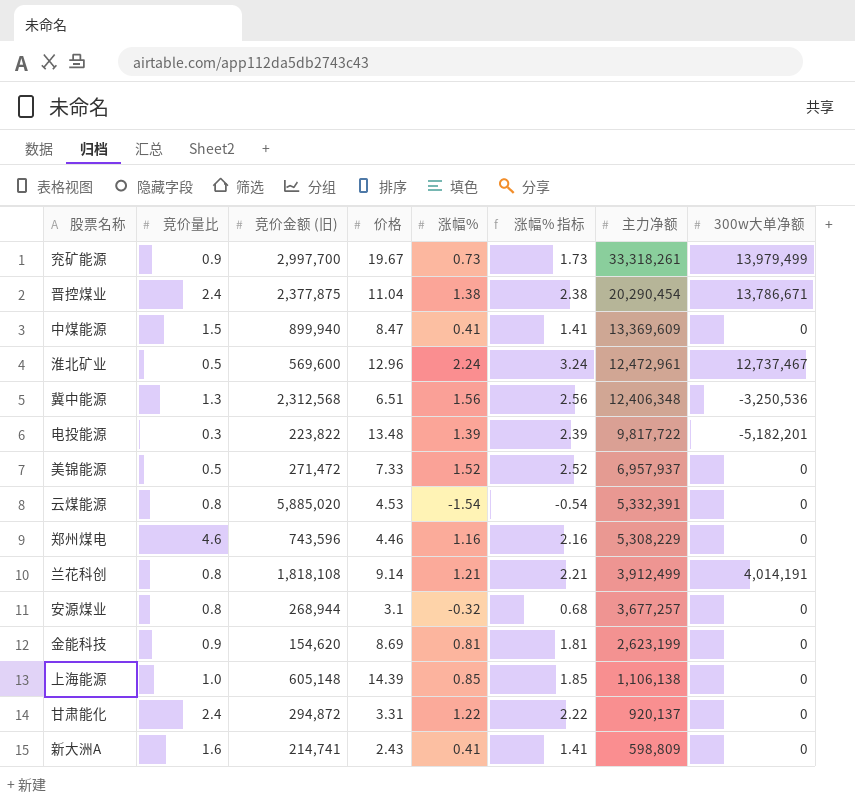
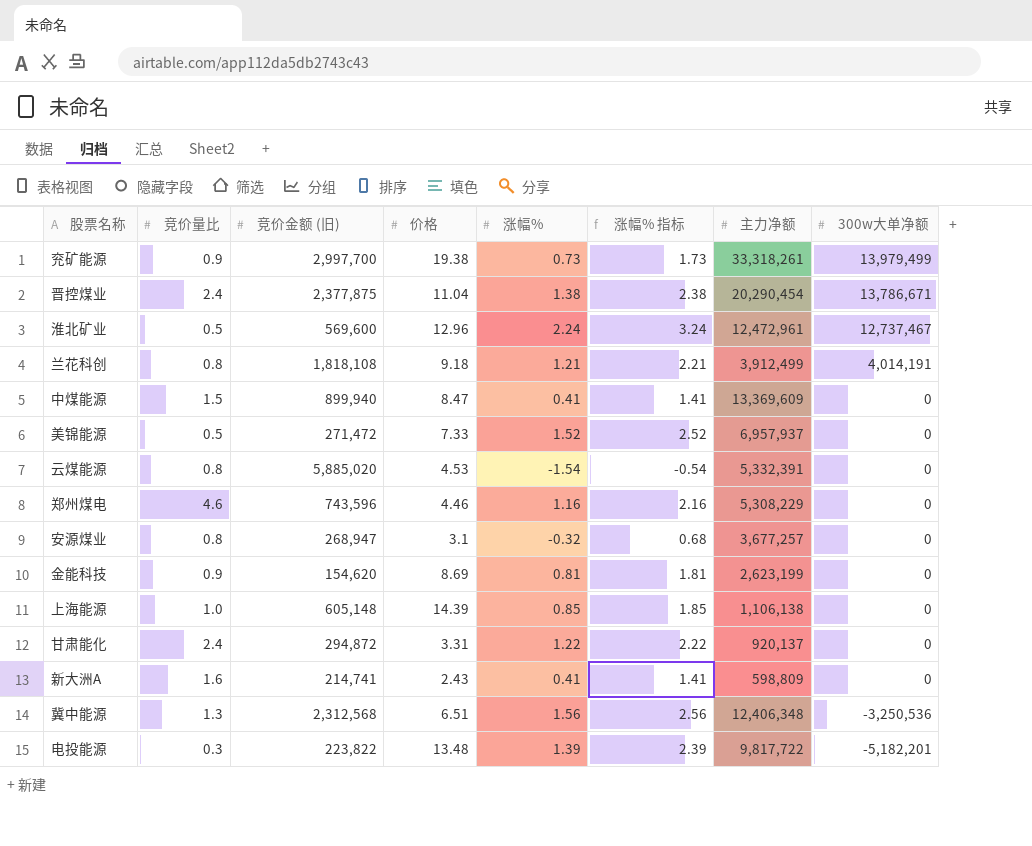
row order: 主力净额 descending -> 300w大单净额 descending
兖矿能源 | 价格: 19.67 -> 19.38
兰花科创 | 价格: 9.14 -> 9.18
安源煤业 | 竞价金额 (旧): 268,944 -> 268,947

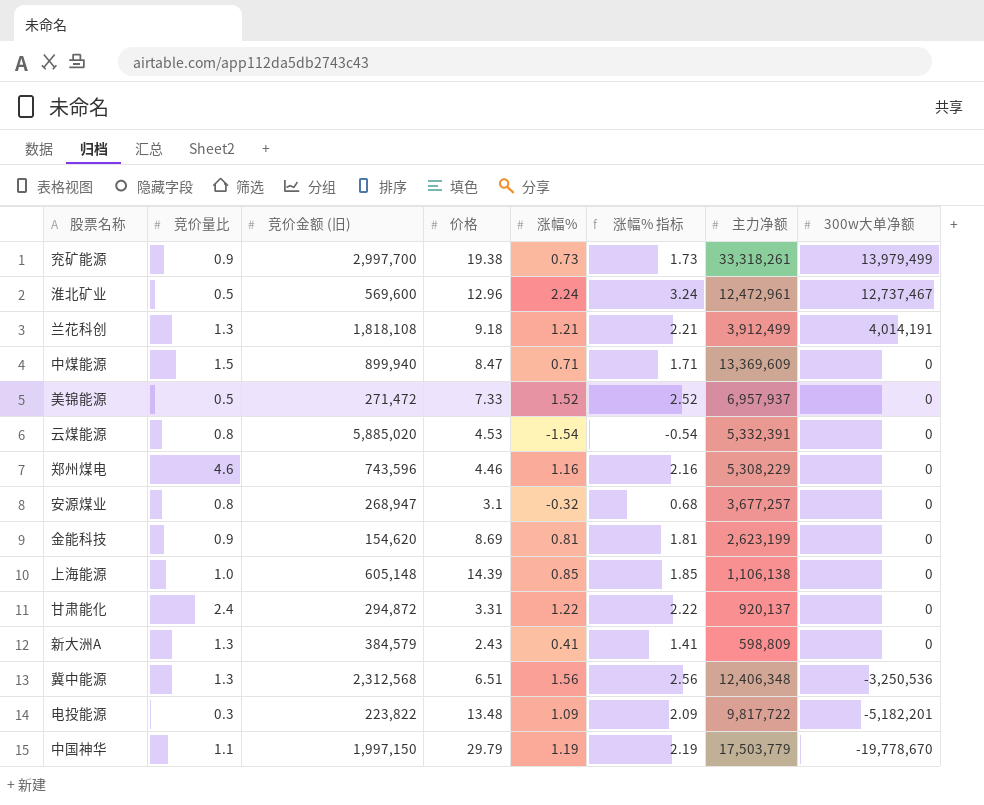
row 晋控煤业: 2.4 | 2,377,875 | 11.04 | 1.38 | 2.38 | 20,290,454 | 13,786,671 -> none
兰花科创 | 竞价量比: 0.8 -> 1.3
中煤能源 | 涨幅%: 0.41 -> 0.71
中煤能源 | 涨幅% 指标: 1.41 -> 1.71
新大洲A | 竞价量比: 1.6 -> 1.3
新大洲A | 竞价金额 (旧): 214,741 -> 384,579
电投能源 | 涨幅%: 1.39 -> 1.09
电投能源 | 涨幅% 指标: 2.39 -> 2.09
row 中国神华: none -> 1.1 | 1,997,150 | 29.79 | 1.19 | 2.19 | 17,503,779 | -19,778,670

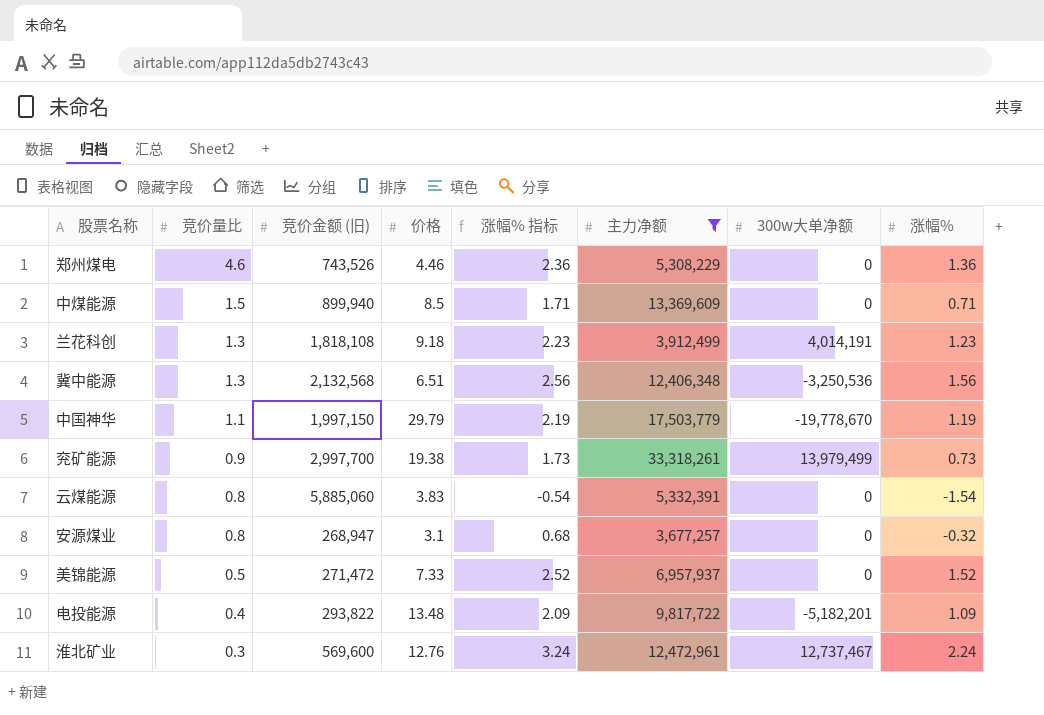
filter: none -> 主力净额 >= 3,677,257
row order: 300w大单净额 descending -> 竞价量比 descending
column 涨幅% | position: 5 -> 8
郑州煤电 | 竞价金额 (旧): 743,596 -> 743,526
郑州煤电 | 涨幅% 指标: 2.16 -> 2.36
郑州煤电 | 涨幅%: 1.16 -> 1.36
中煤能源 | 价格: 8.47 -> 8.5
兰花科创 | 涨幅% 指标: 2.21 -> 2.23
兰花科创 | 涨幅%: 1.21 -> 1.23
冀中能源 | 竞价金额 (旧): 2,312,568 -> 2,132,568
云煤能源 | 竞价金额 (旧): 5,885,020 -> 5,885,060
云煤能源 | 价格: 4.53 -> 3.83
电投能源 | 竞价量比: 0.3 -> 0.4
电投能源 | 竞价金额 (旧): 223,822 -> 293,822
淮北矿业 | 竞价量比: 0.5 -> 0.3
淮北矿业 | 价格: 12.96 -> 12.76

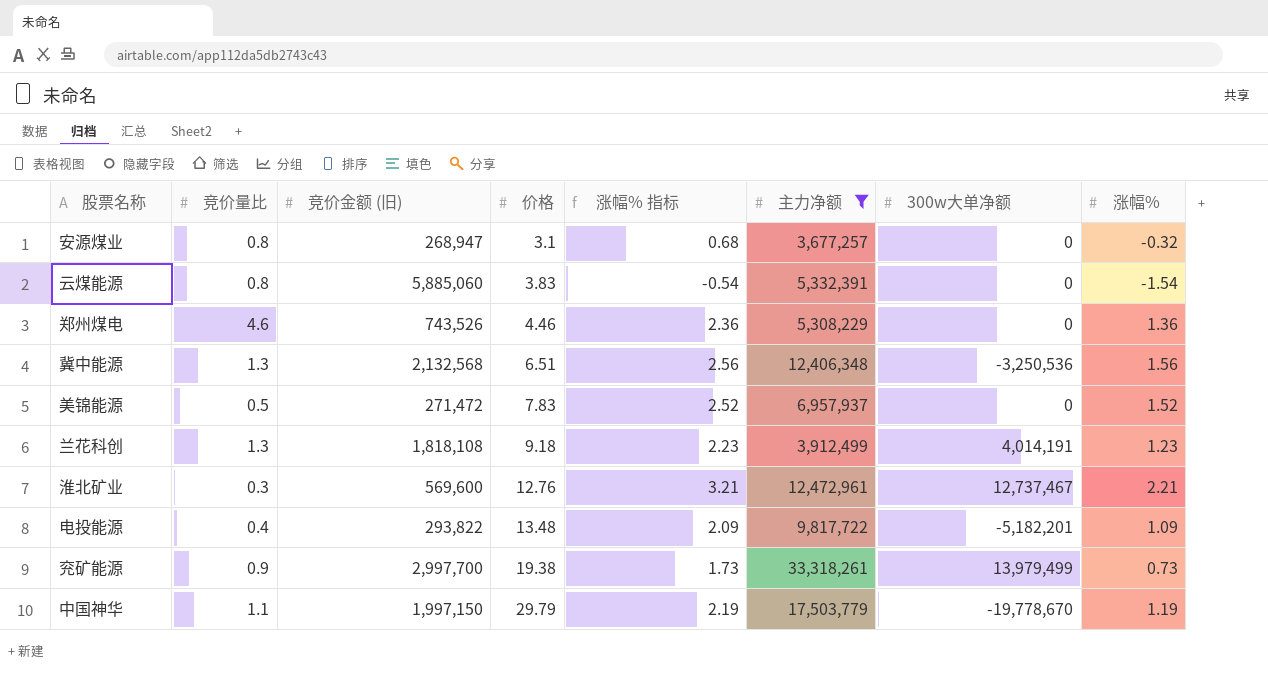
row order: 竞价量比 descending -> 价格 ascending
row 中煤能源: 1.5 | 899,940 | 8.5 | 1.71 | 13,369,609 | 0 | 0.71 -> none
美锦能源 | 价格: 7.33 -> 7.83
淮北矿业 | 涨幅% 指标: 3.24 -> 3.21
淮北矿业 | 涨幅%: 2.24 -> 2.21

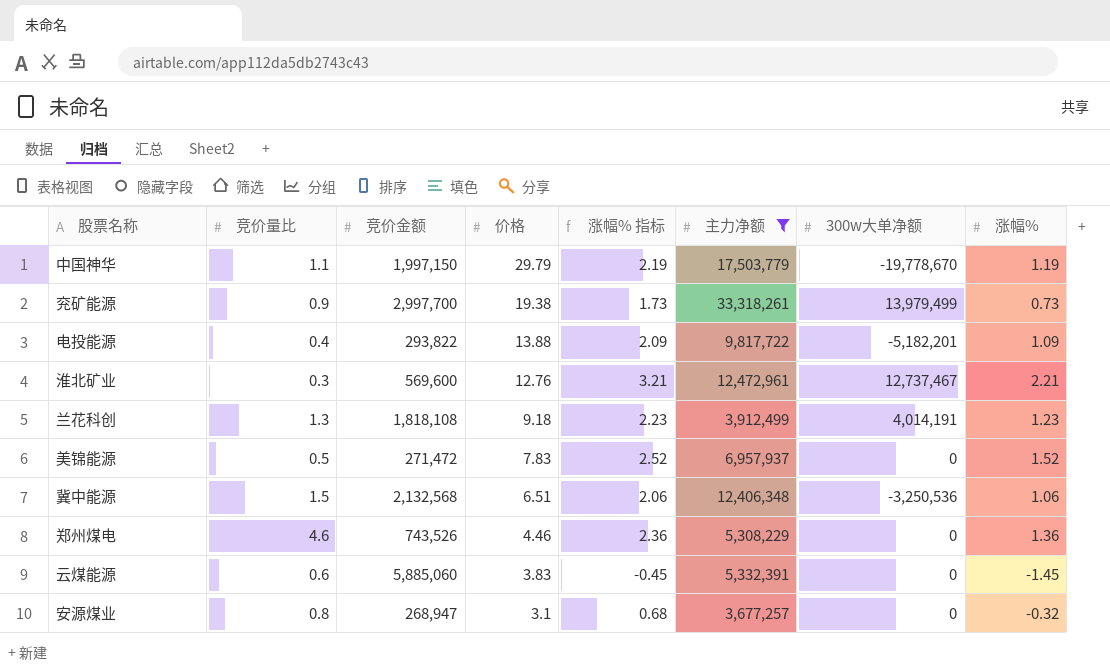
row order: 价格 ascending -> 价格 descending
column name: 竞价金额 (旧) -> 竞价金额
电投能源 | 价格: 13.48 -> 13.88
冀中能源 | 竞价量比: 1.3 -> 1.5
冀中能源 | 涨幅% 指标: 2.56 -> 2.06
冀中能源 | 涨幅%: 1.56 -> 1.06
云煤能源 | 竞价量比: 0.8 -> 0.6
云煤能源 | 涨幅% 指标: -0.54 -> -0.45
云煤能源 | 涨幅%: -1.54 -> -1.45

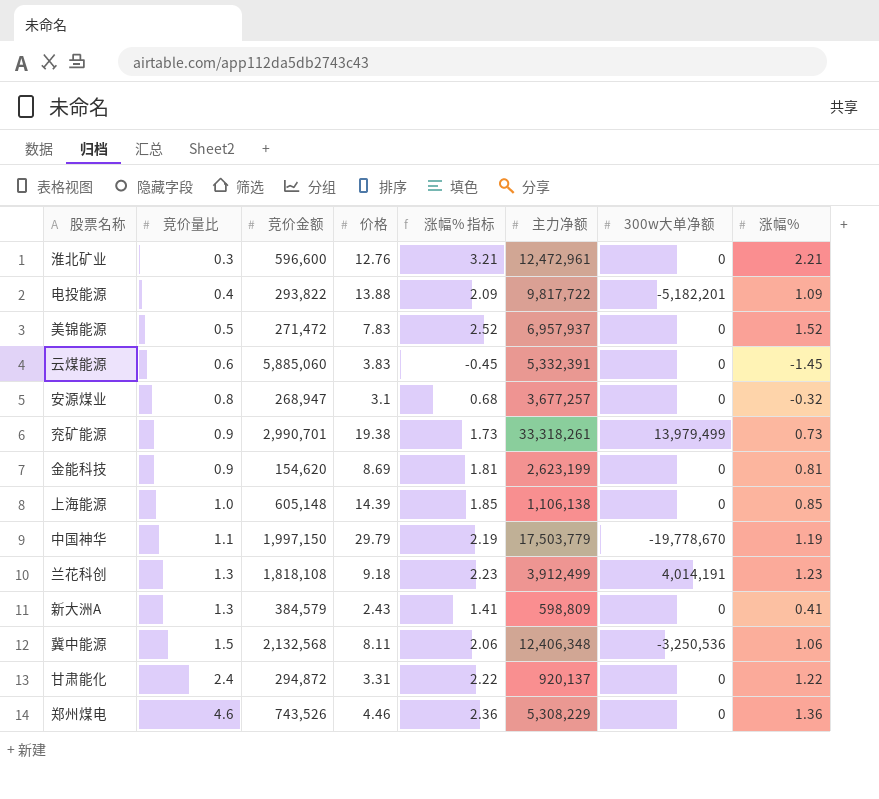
filter: 主力净额 >= 3,677,257 -> none
row order: 价格 descending -> 竞价量比 ascending
淮北矿业 | 竞价金额: 569,600 -> 596,600
淮北矿业 | 300w大单净额: 12,737,467 -> 0
兖矿能源 | 竞价金额: 2,997,700 -> 2,990,701
冀中能源 | 价格: 6.51 -> 8.11

